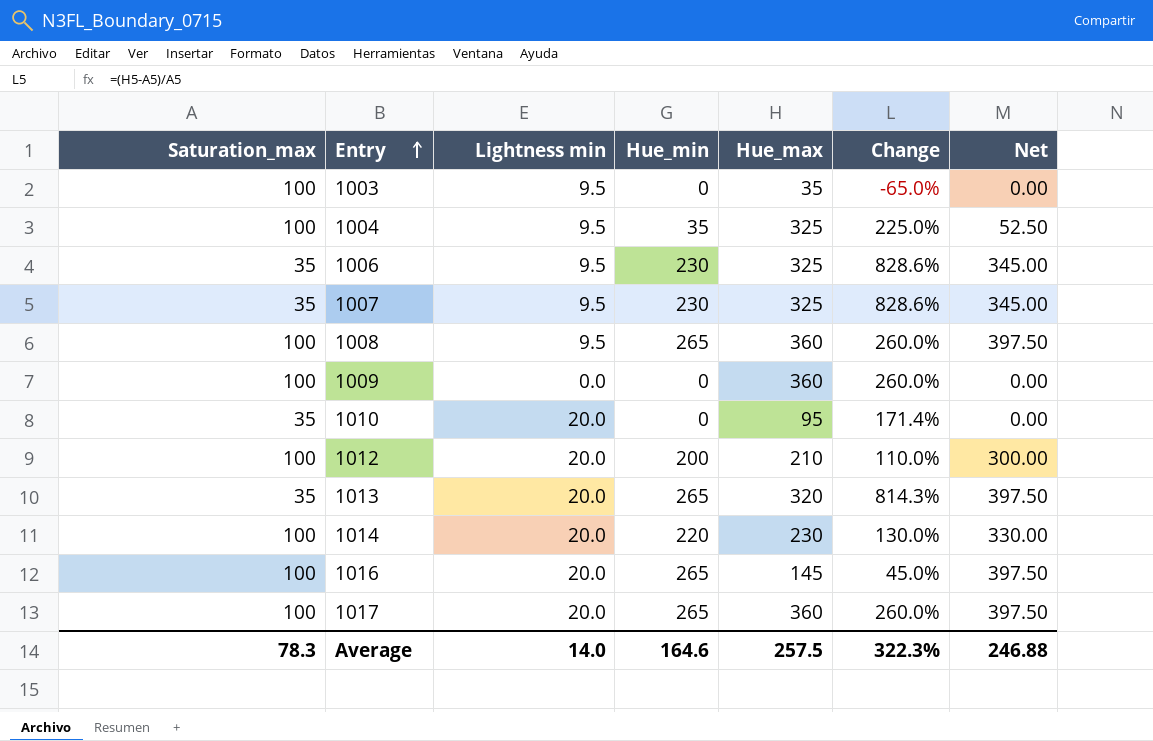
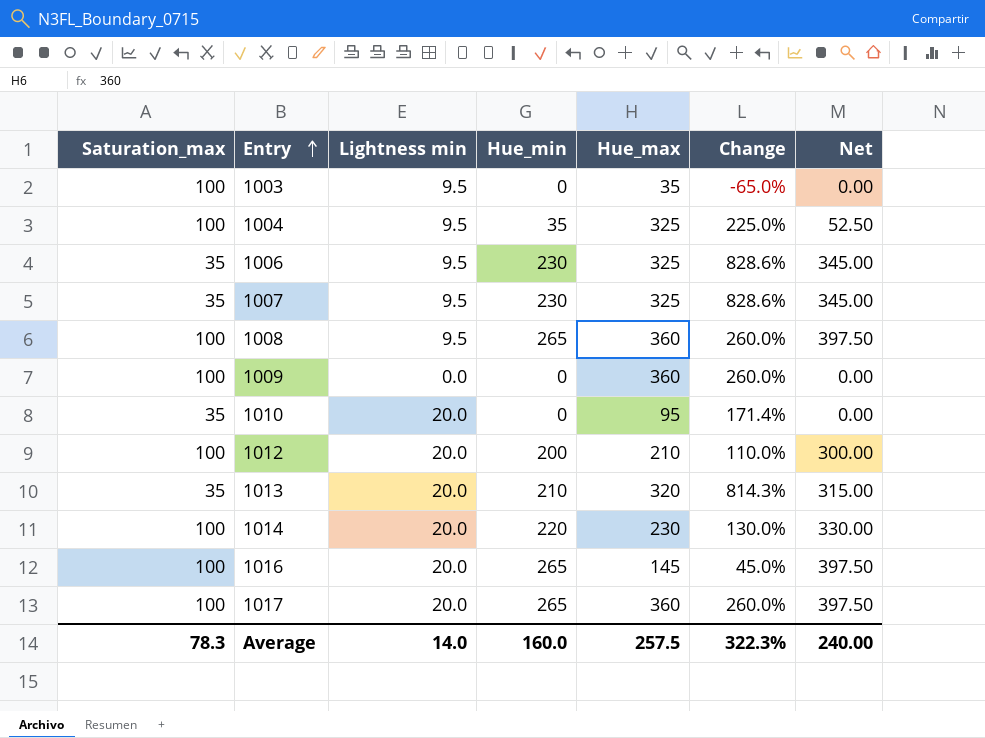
1013 | Hue_min: 265 -> 210
1013 | Net: 397.50 -> 315.00
Average | Hue_min: 164.6 -> 160.0
Average | Net: 246.88 -> 240.00

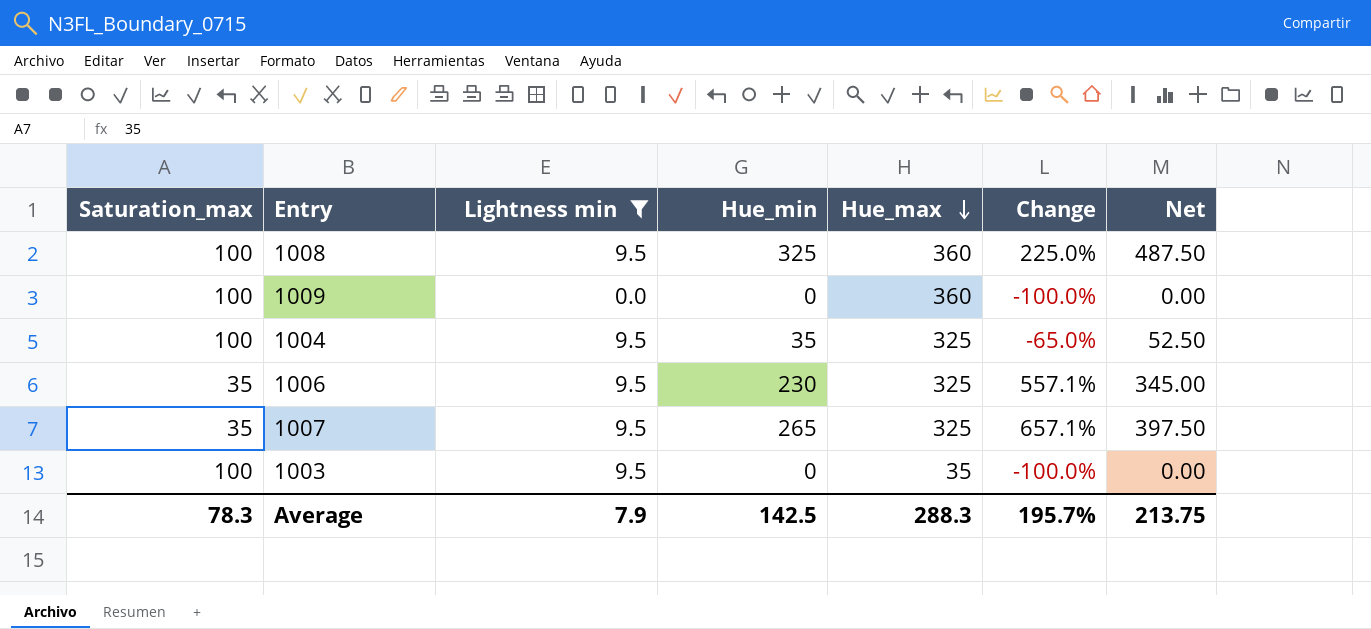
filter: none -> Lightness min != 20.0
row order: Entry ascending -> Hue_max descending
column Change | formula: ([Hue_max] - [Saturation_max]) / [Saturation_max] -> ([Hue_min] - [Saturation_max]) / [Saturation_max]
1008 | Hue_min: 265 -> 325
1008 | Net: 397.50 -> 487.50
1007 | Hue_min: 230 -> 265
1007 | Net: 345.00 -> 397.50
Average | Lightness min: 14.0 -> 7.9
Average | Hue_min: 160.0 -> 142.5
Average | Hue_max: 257.5 -> 288.3
Average | Change: 322.3% -> 195.7%
Average | Net: 240.00 -> 213.75

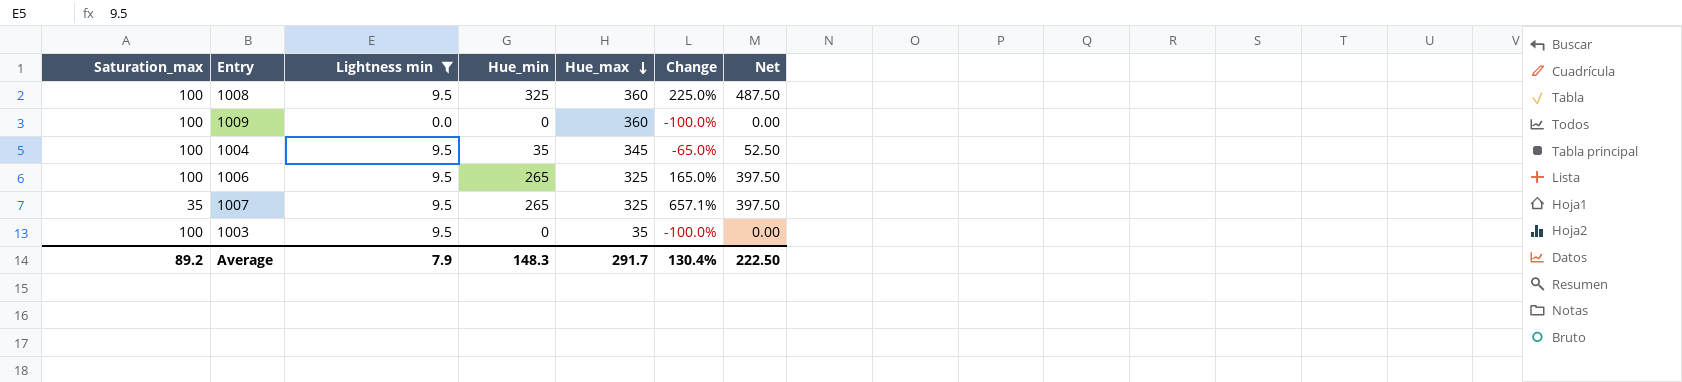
1004 | Hue_max: 325 -> 345
1006 | Saturation_max: 35 -> 100
1006 | Hue_min: 230 -> 265
1006 | Change: 557.1% -> 165.0%
1006 | Net: 345.00 -> 397.50
Average | Saturation_max: 78.3 -> 89.2
Average | Hue_min: 142.5 -> 148.3
Average | Hue_max: 288.3 -> 291.7
Average | Change: 195.7% -> 130.4%
Average | Net: 213.75 -> 222.50

